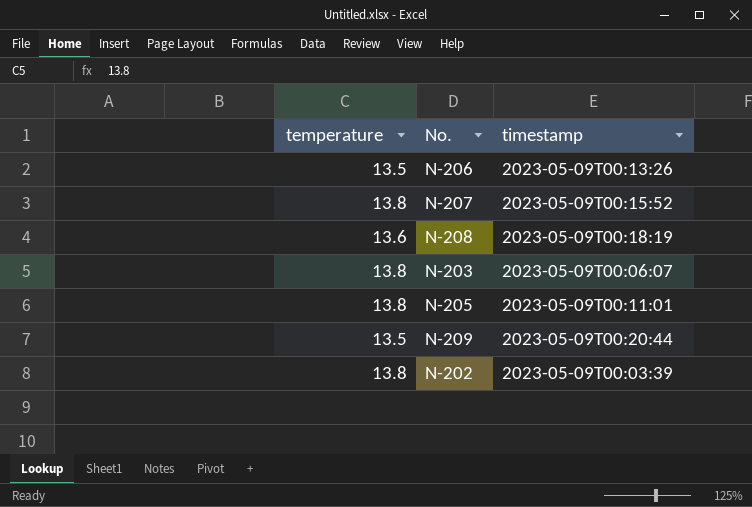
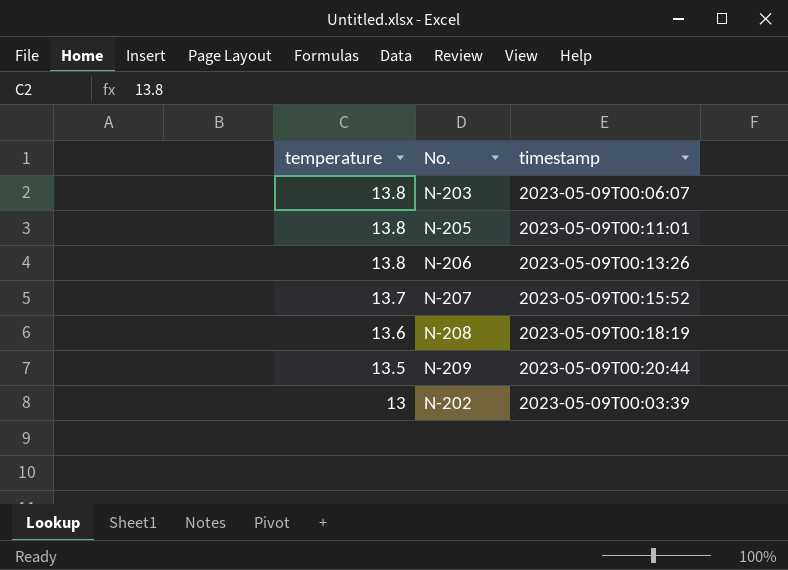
row order: none -> temperature descending
N-206 | temperature: 13.5 -> 13.8
N-207 | temperature: 13.8 -> 13.7
N-202 | temperature: 13.8 -> 13

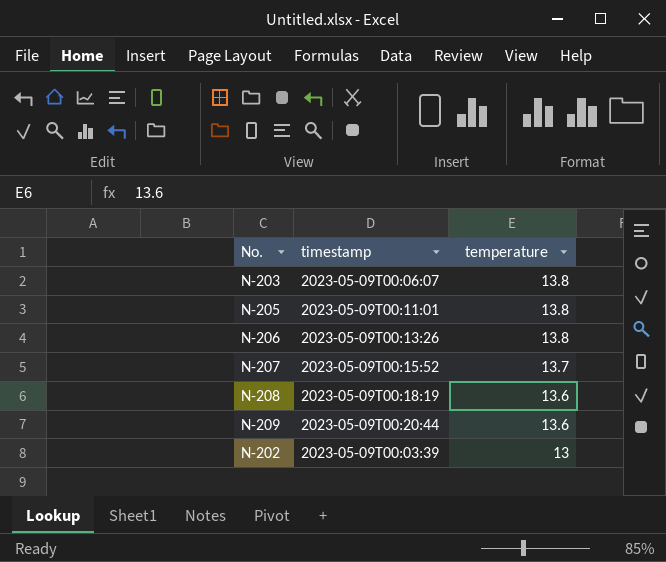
column temperature | position: 1 -> 3
N-209 | temperature: 13.5 -> 13.6

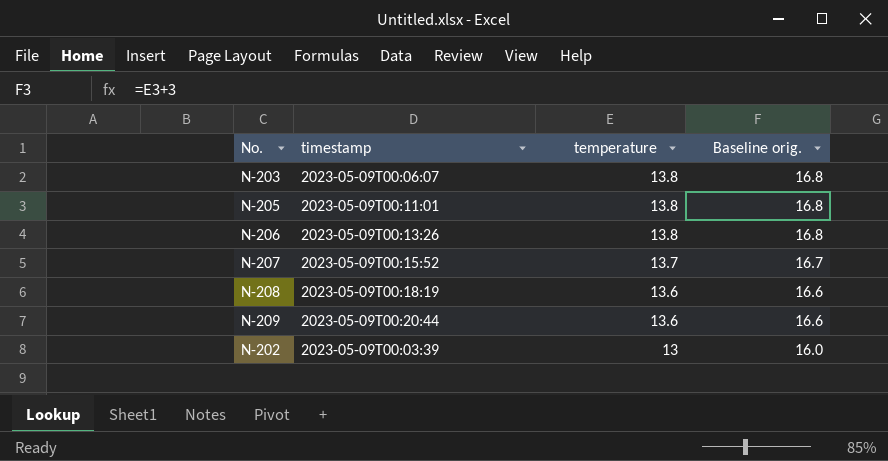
column Baseline orig. | formula: none -> [temperature] + 3

